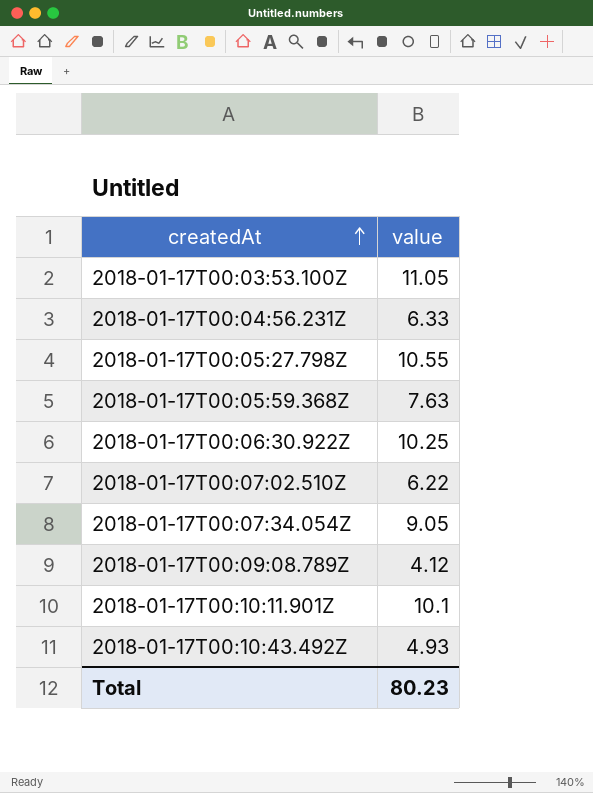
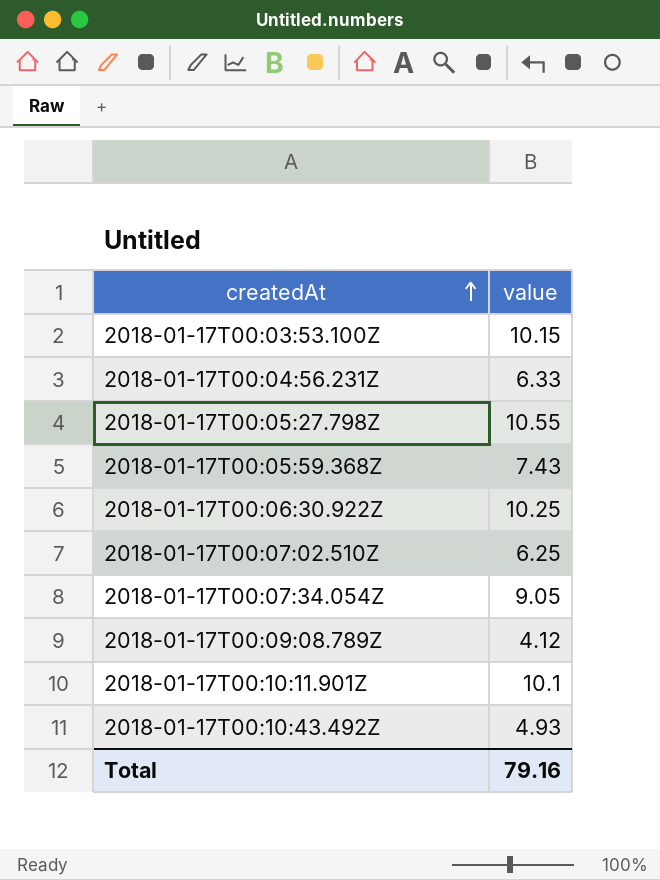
2018-01-17T00:03:53.100Z | value: 11.05 -> 10.15
2018-01-17T00:05:59.368Z | value: 7.63 -> 7.43
2018-01-17T00:07:02.510Z | value: 6.22 -> 6.25
Total | value: 80.23 -> 79.16

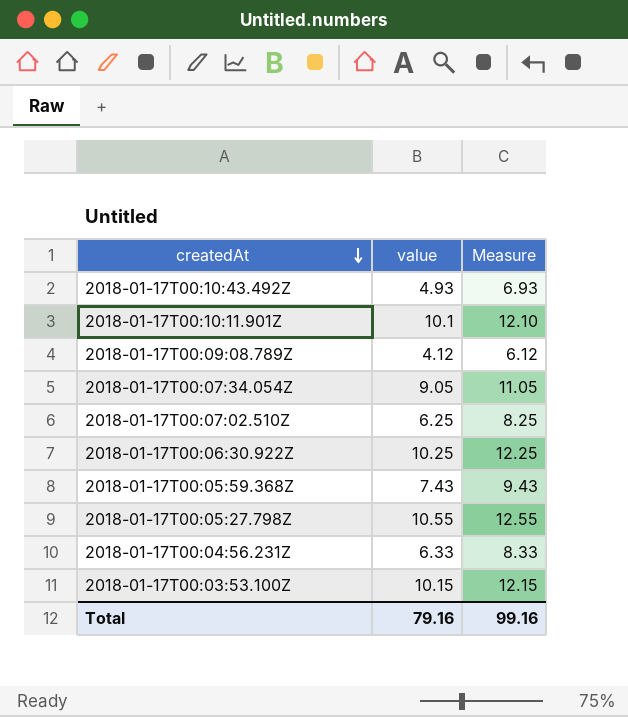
row order: createdAt ascending -> createdAt descending
column Measure | formula: none -> [value] + 2

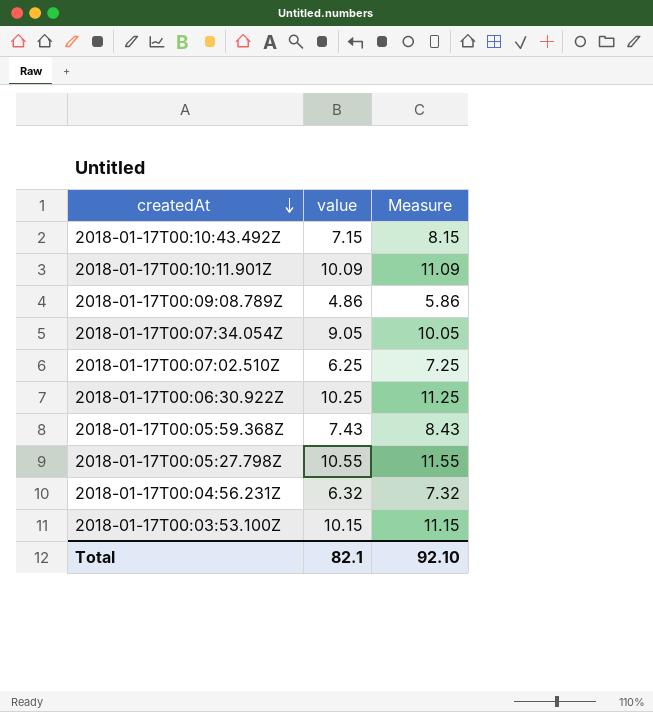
column Measure | formula: [value] + 2 -> [value] + 1
2018-01-17T00:10:43.492Z | value: 4.93 -> 7.15
2018-01-17T00:10:11.901Z | value: 10.1 -> 10.09
2018-01-17T00:09:08.789Z | value: 4.12 -> 4.86
2018-01-17T00:04:56.231Z | value: 6.33 -> 6.32
Total | value: 79.16 -> 82.1
Total | Measure: 99.16 -> 92.10

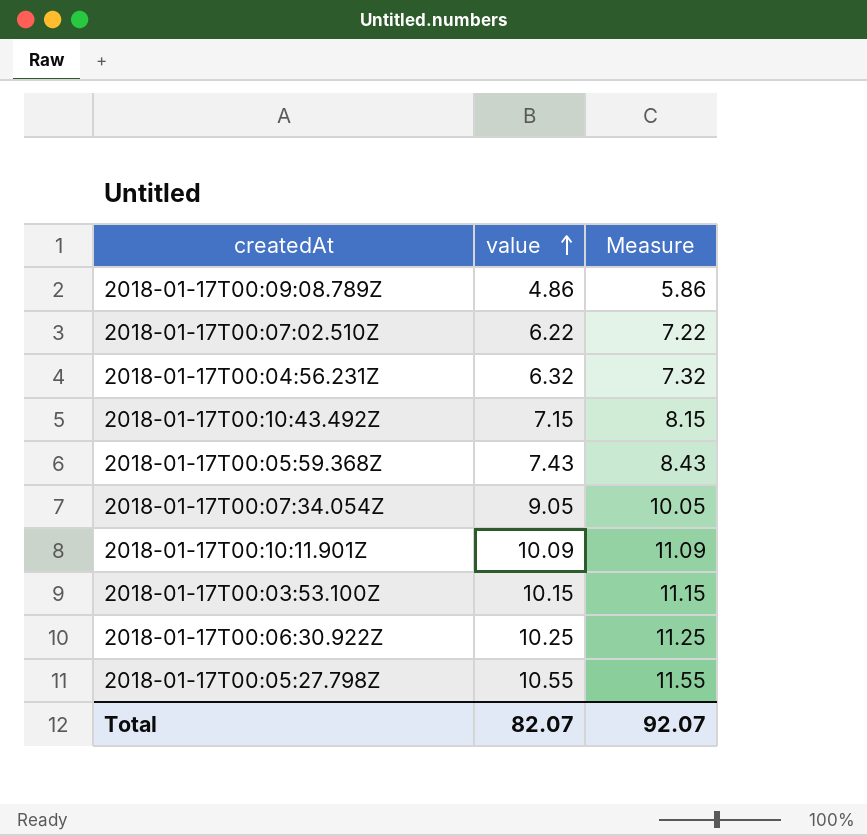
row order: createdAt descending -> value ascending
2018-01-17T00:07:02.510Z | value: 6.25 -> 6.22
2018-01-17T00:07:02.510Z | Measure: 7.25 -> 7.22
Total | value: 82.1 -> 82.07
Total | Measure: 92.10 -> 92.07

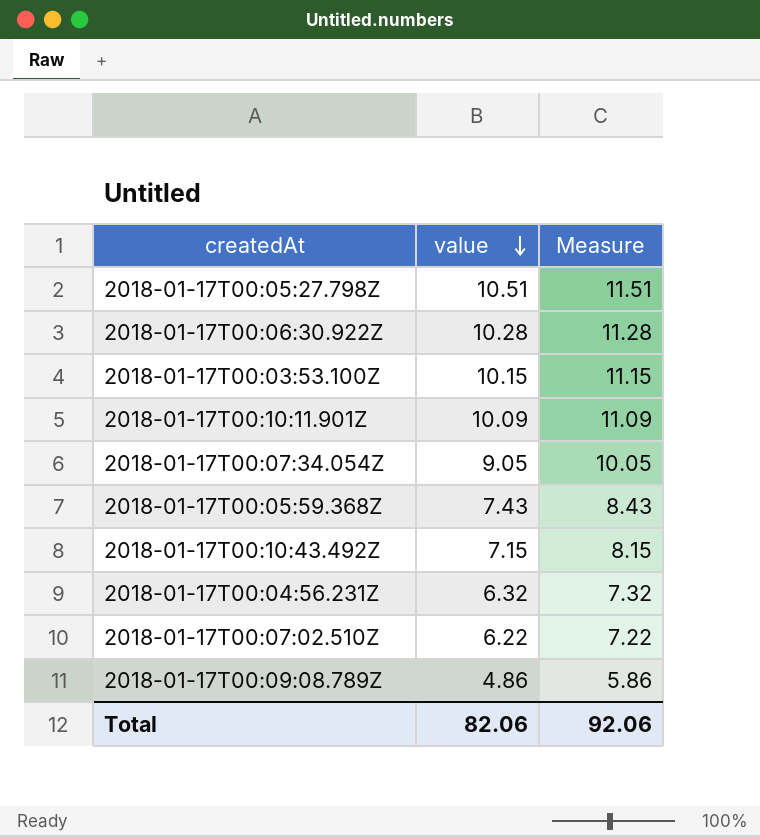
row order: value ascending -> value descending
2018-01-17T00:05:27.798Z | value: 10.55 -> 10.51
2018-01-17T00:05:27.798Z | Measure: 11.55 -> 11.51
2018-01-17T00:06:30.922Z | value: 10.25 -> 10.28
2018-01-17T00:06:30.922Z | Measure: 11.25 -> 11.28
Total | value: 82.07 -> 82.06
Total | Measure: 92.07 -> 92.06

